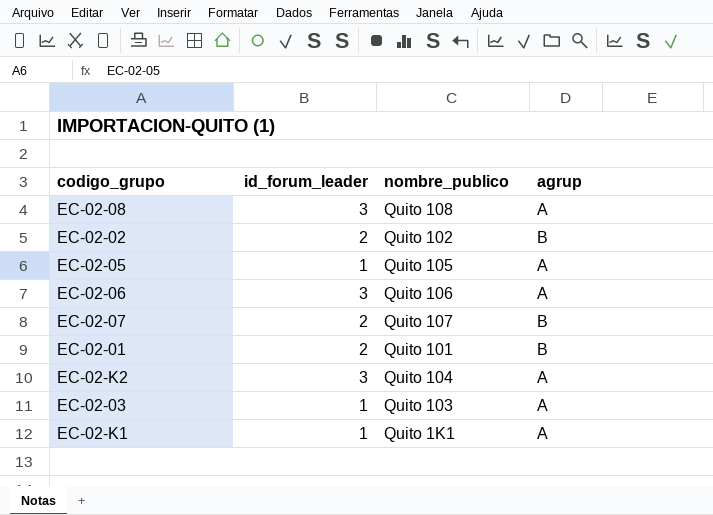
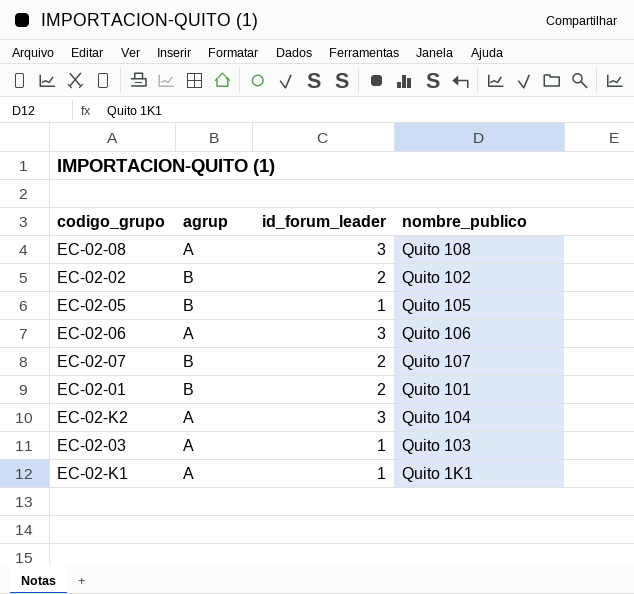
column agrup | position: 4 -> 2
EC-02-05 | agrup: A -> B

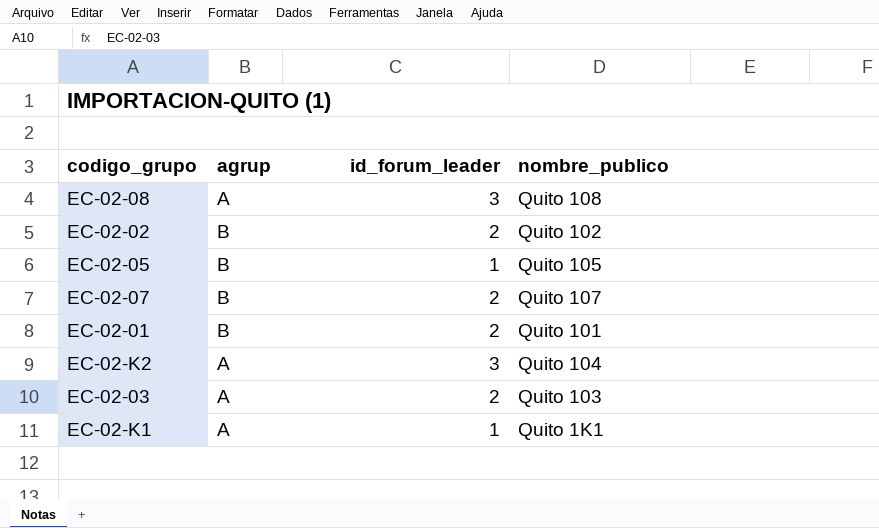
row EC-02-06: A | 3 | Quito 106 -> none
EC-02-03 | id_forum_leader: 1 -> 2

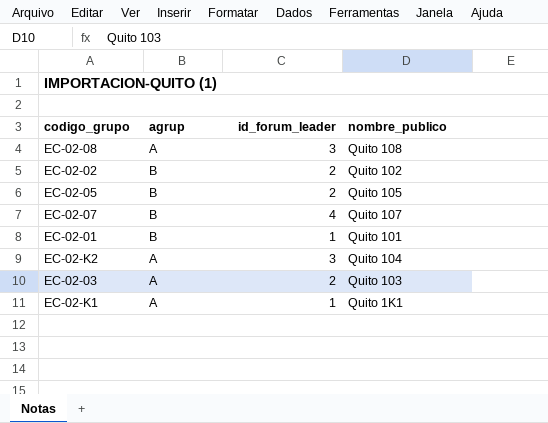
EC-02-05 | id_forum_leader: 1 -> 2
EC-02-07 | id_forum_leader: 2 -> 4
EC-02-01 | id_forum_leader: 2 -> 1

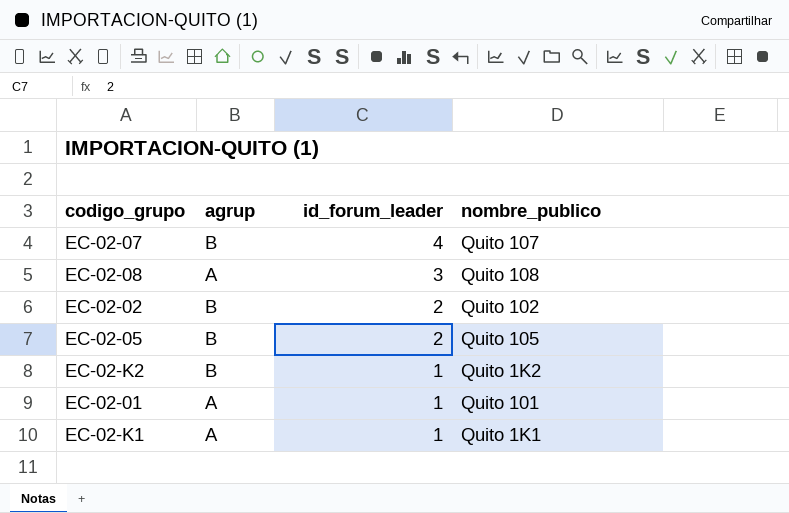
row order: none -> id_forum_leader descending
row EC-02-03: A | 2 | Quito 103 -> none
EC-02-K2 | agrup: A -> B
EC-02-K2 | id_forum_leader: 3 -> 1
EC-02-K2 | nombre_publico: Quito 104 -> Quito 1K2
EC-02-01 | agrup: B -> A

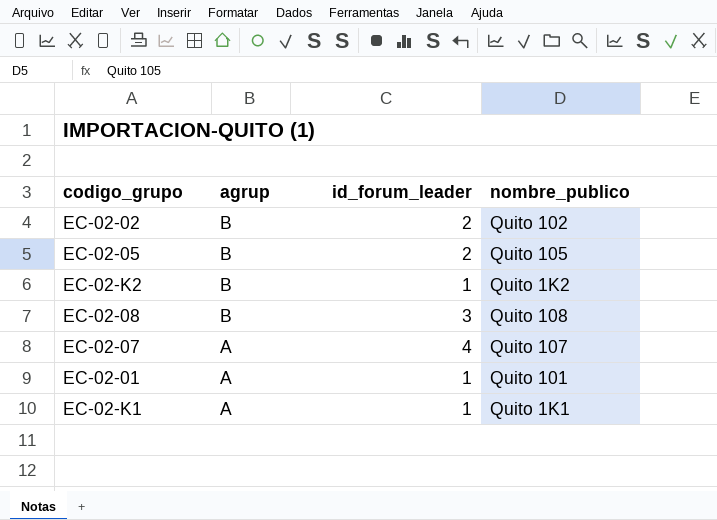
row order: id_forum_leader descending -> agrup descending
EC-02-08 | agrup: A -> B
EC-02-07 | agrup: B -> A

